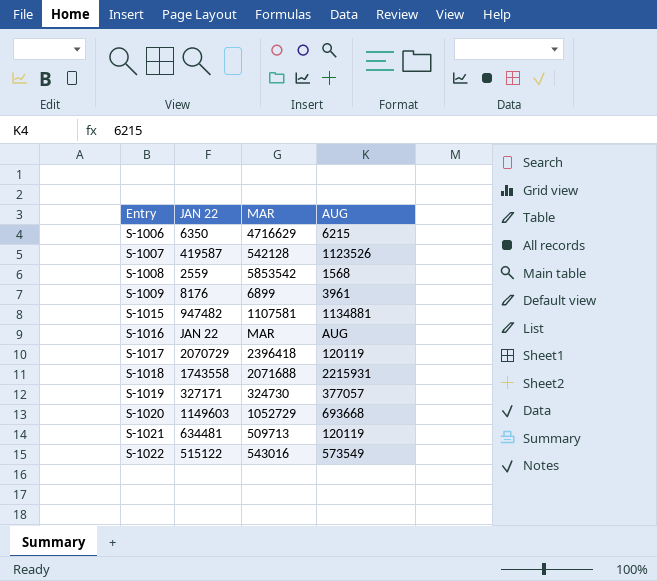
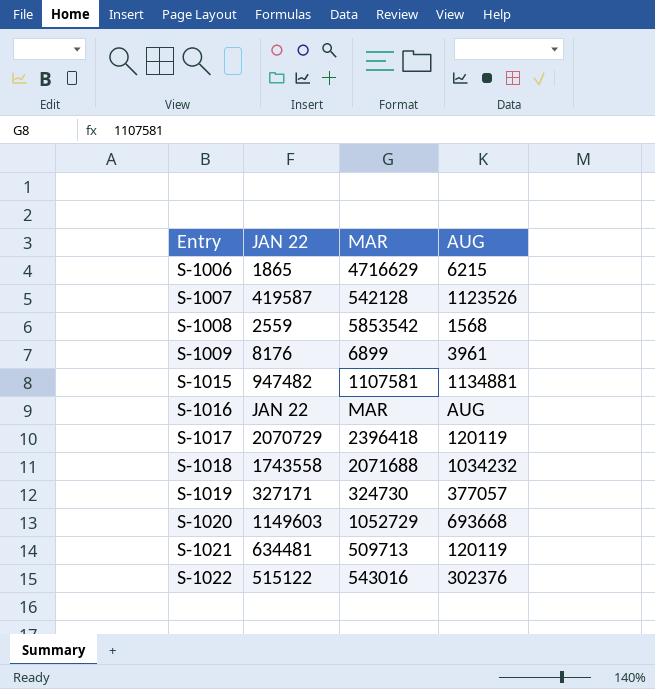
S-1006 | JAN 22: 6350 -> 1865
S-1018 | AUG: 2215931 -> 1034232
S-1022 | AUG: 573549 -> 302376

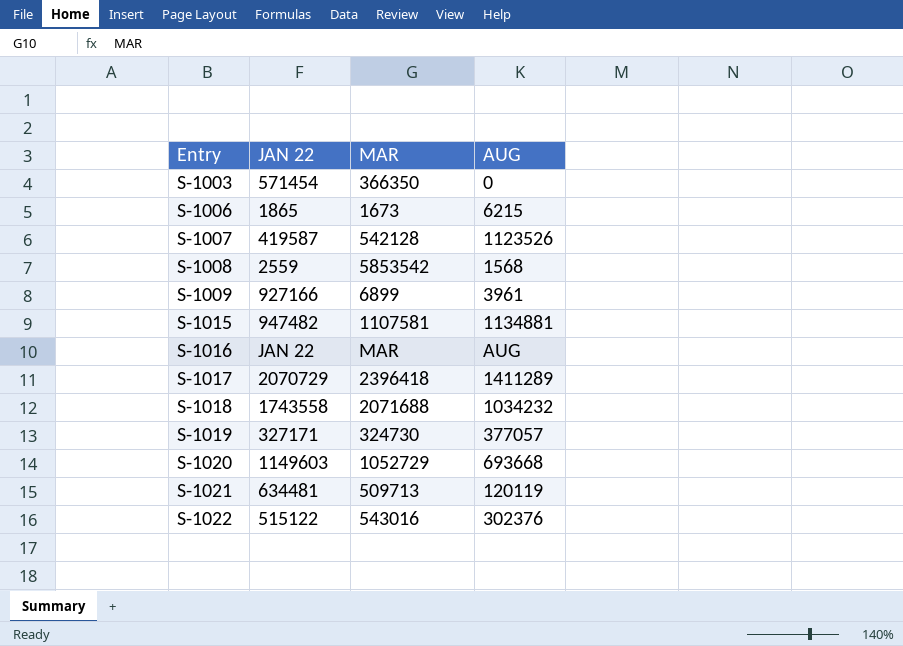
row S-1003: none -> 571454 | 366350 | 0
S-1006 | MAR: 4716629 -> 1673
S-1009 | JAN 22: 8176 -> 927166
S-1017 | AUG: 120119 -> 1411289

